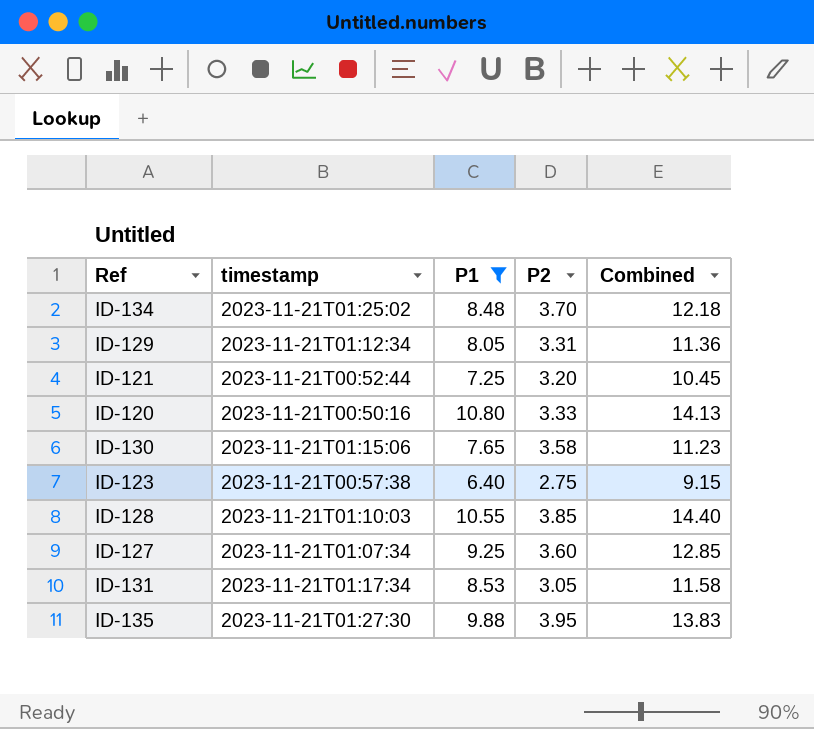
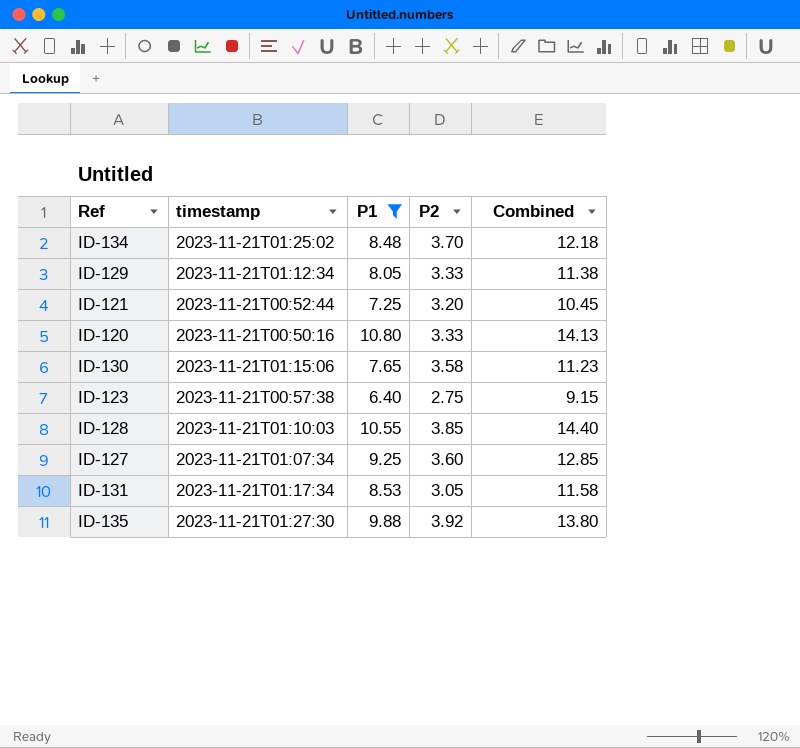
ID-129 | P2: 3.31 -> 3.33
ID-129 | Combined: 11.36 -> 11.38
ID-135 | P2: 3.95 -> 3.92
ID-135 | Combined: 13.83 -> 13.80

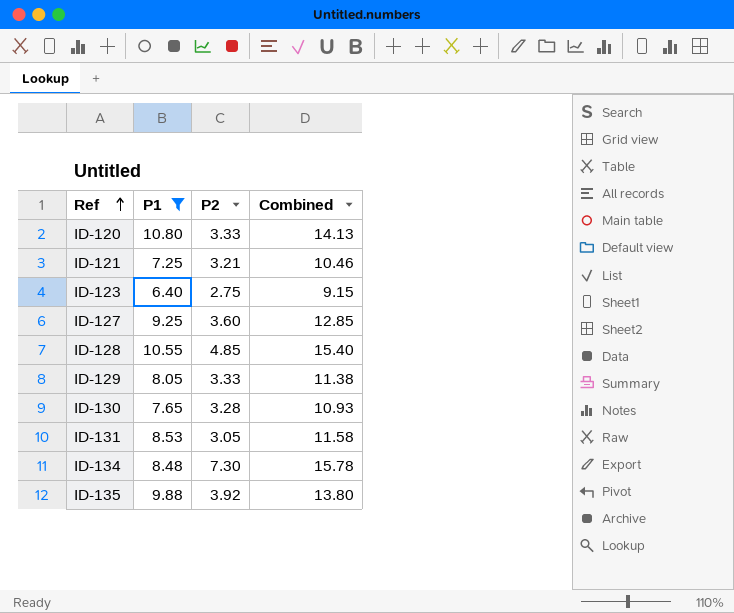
row order: none -> Ref ascending
column timestamp | position: 2 -> none
ID-121 | P2: 3.20 -> 3.21
ID-121 | Combined: 10.45 -> 10.46
ID-128 | P2: 3.85 -> 4.85
ID-128 | Combined: 14.40 -> 15.40
ID-130 | P2: 3.58 -> 3.28
ID-130 | Combined: 11.23 -> 10.93
ID-134 | P2: 3.70 -> 7.30
ID-134 | Combined: 12.18 -> 15.78

